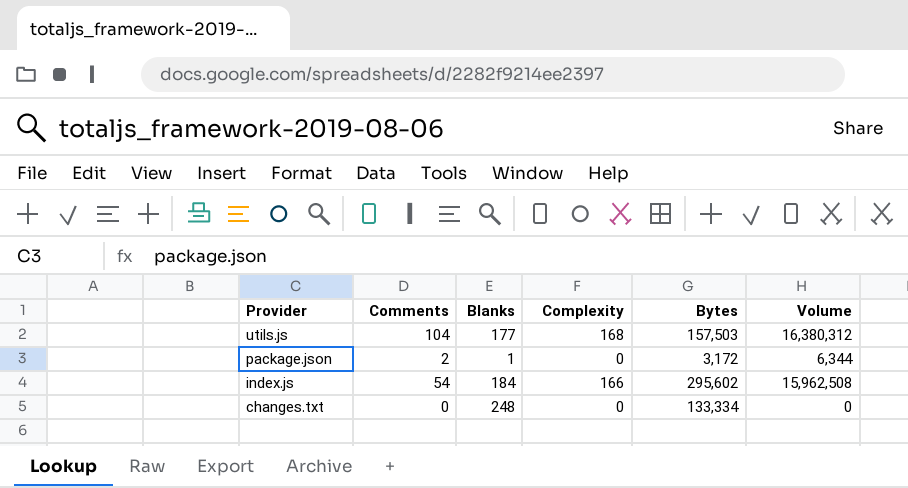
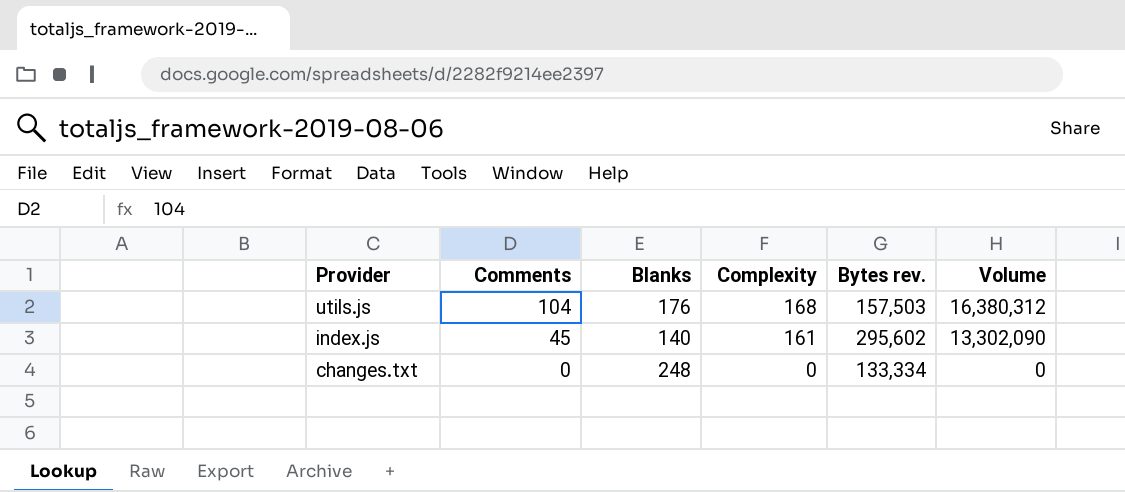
column name: Bytes -> Bytes rev.
row package.json: 2 | 1 | 0 | 3,172 | 6,344 -> none
utils.js | Blanks: 177 -> 176
index.js | Comments: 54 -> 45
index.js | Blanks: 184 -> 140
index.js | Complexity: 166 -> 161
index.js | Volume: 15,962,508 -> 13,302,090

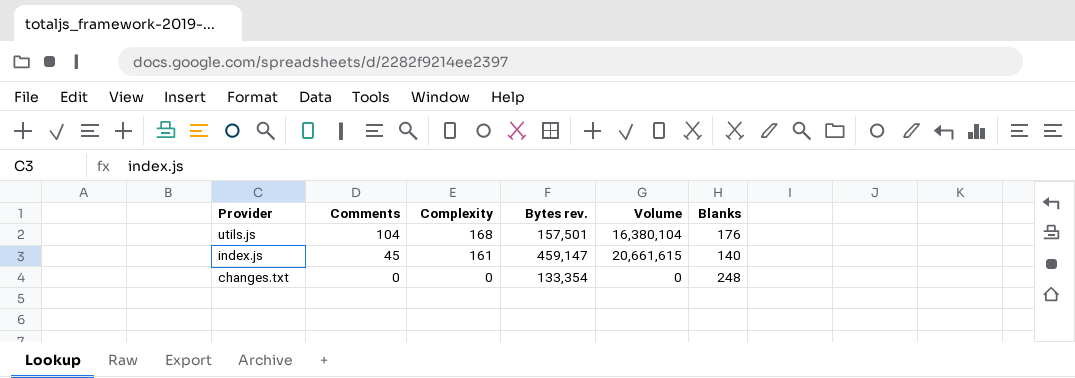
column Blanks | position: 3 -> 6
utils.js | Bytes rev.: 157,503 -> 157,501
utils.js | Volume: 16,380,312 -> 16,380,104
index.js | Bytes rev.: 295,602 -> 459,147
index.js | Volume: 13,302,090 -> 20,661,615
changes.txt | Bytes rev.: 133,334 -> 133,354

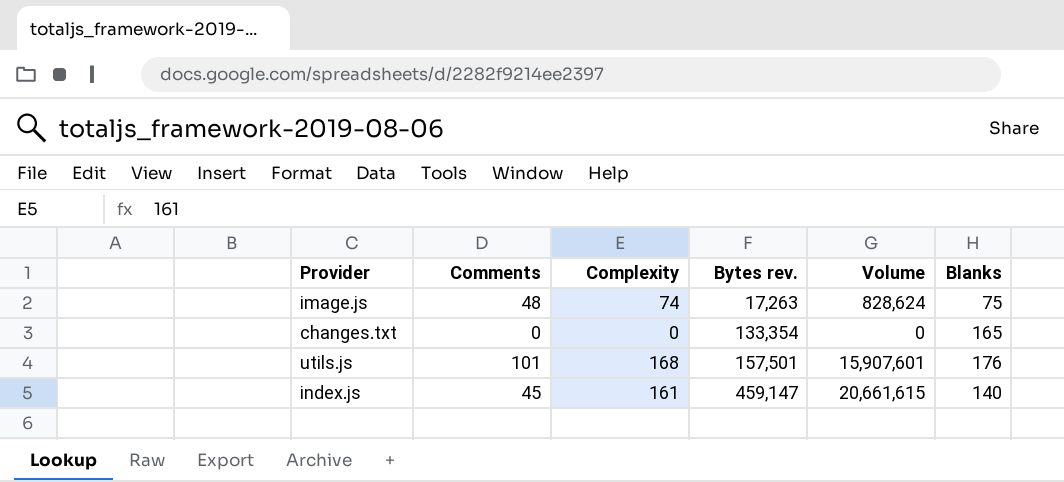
row order: Provider descending -> Bytes rev. ascending
row image.js: none -> 48 | 74 | 17,263 | 828,624 | 75
changes.txt | Blanks: 248 -> 165
utils.js | Comments: 104 -> 101
utils.js | Volume: 16,380,104 -> 15,907,601

